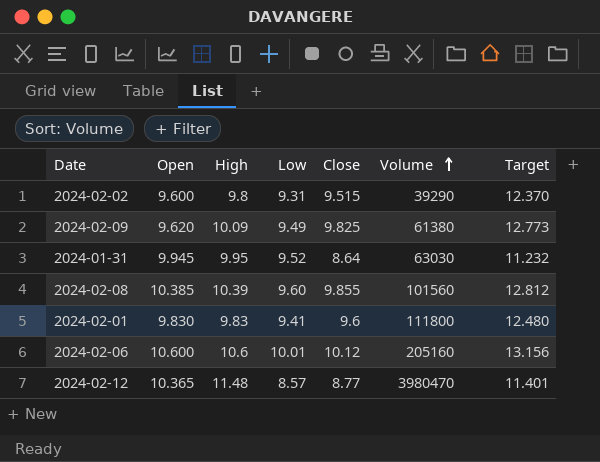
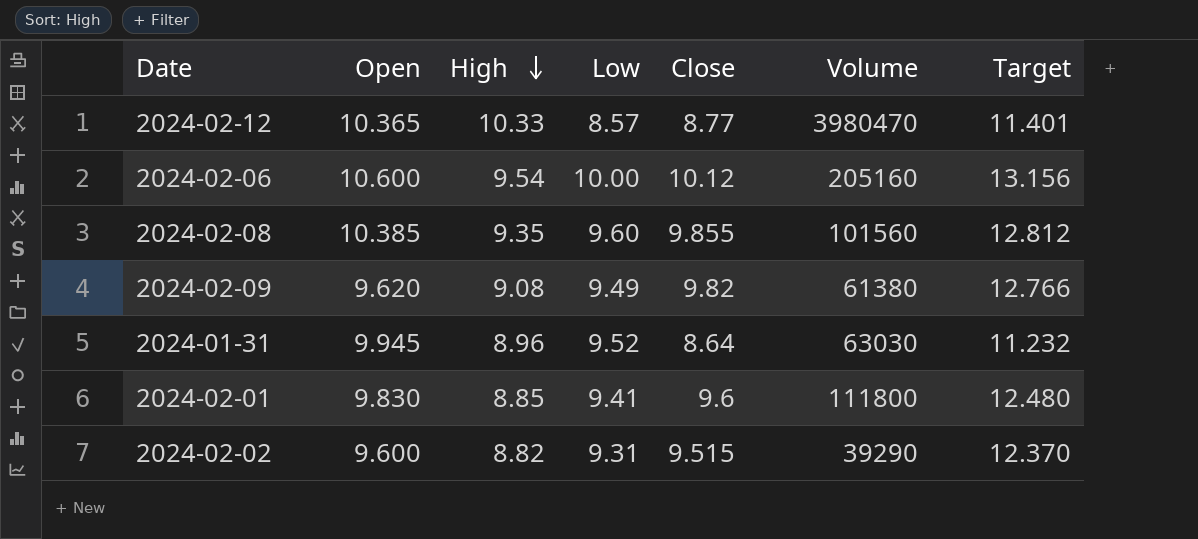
row order: Volume ascending -> High descending
2024-02-12 | High: 11.48 -> 10.33
2024-02-06 | High: 10.6 -> 9.54
2024-02-06 | Low: 10.01 -> 10.00
2024-02-08 | High: 10.39 -> 9.35
2024-02-09 | High: 10.09 -> 9.08
2024-02-09 | Close: 9.825 -> 9.82
2024-02-09 | Target: 12.773 -> 12.766
2024-01-31 | High: 9.95 -> 8.96
2024-02-01 | High: 9.83 -> 8.85
2024-02-02 | High: 9.8 -> 8.82

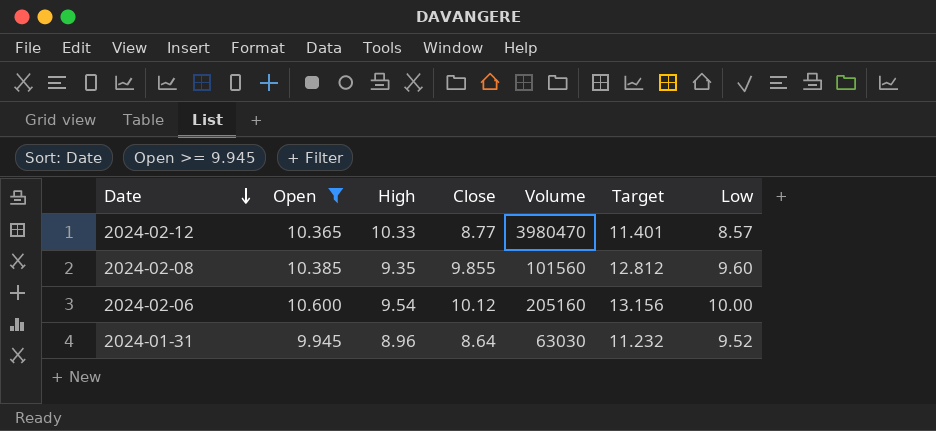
filter: none -> Open >= 9.945
row order: High descending -> Date descending
column Low | position: 4 -> 7

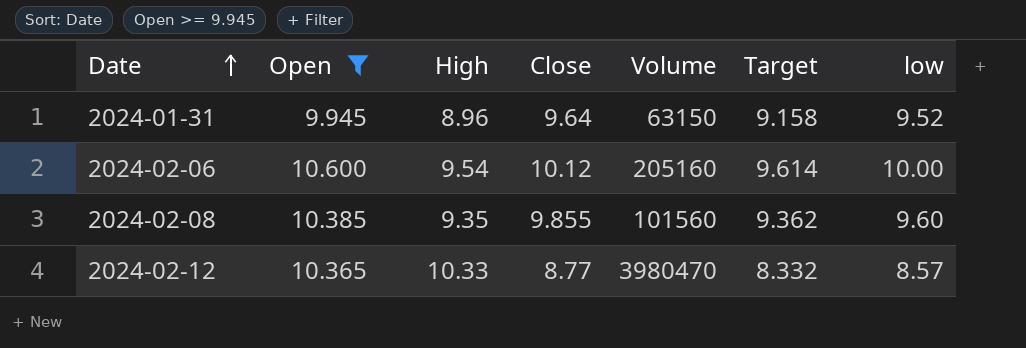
row order: Date descending -> Date ascending
column Target | formula: [Close] * 1.3 -> [Close] * 0.95
column name: Low -> low
2024-01-31 | Close: 8.64 -> 9.64
2024-01-31 | Volume: 63030 -> 63150

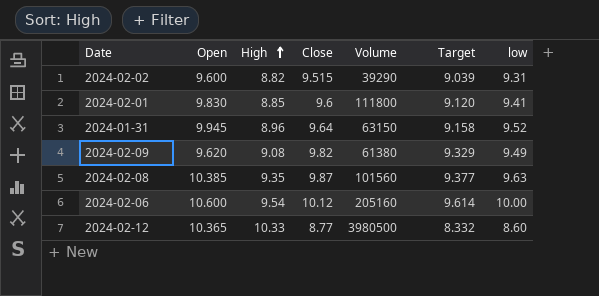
filter: Open >= 9.945 -> none
row order: Date ascending -> High ascending
2024-02-08 | Close: 9.855 -> 9.87
2024-02-08 | Target: 9.362 -> 9.377
2024-02-08 | low: 9.60 -> 9.63
2024-02-12 | Volume: 3980470 -> 3980500
2024-02-12 | low: 8.57 -> 8.60

